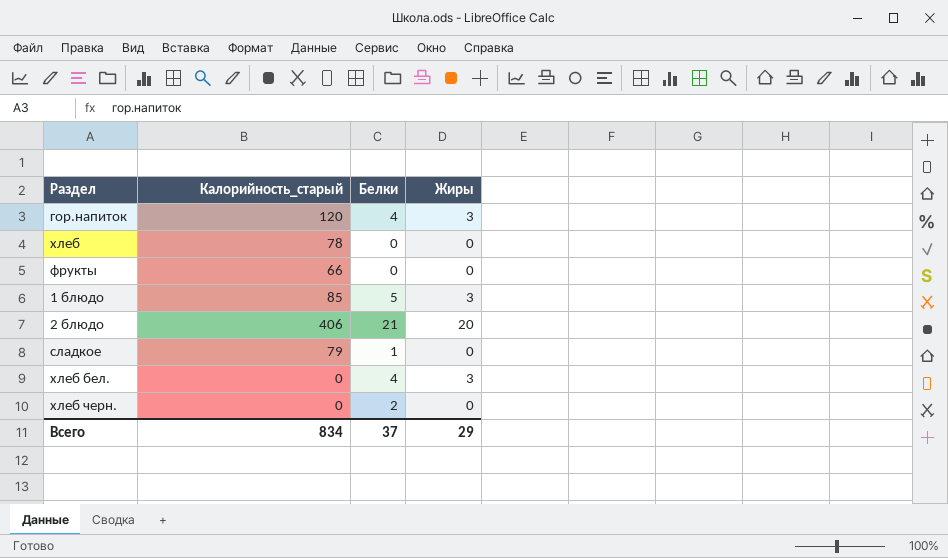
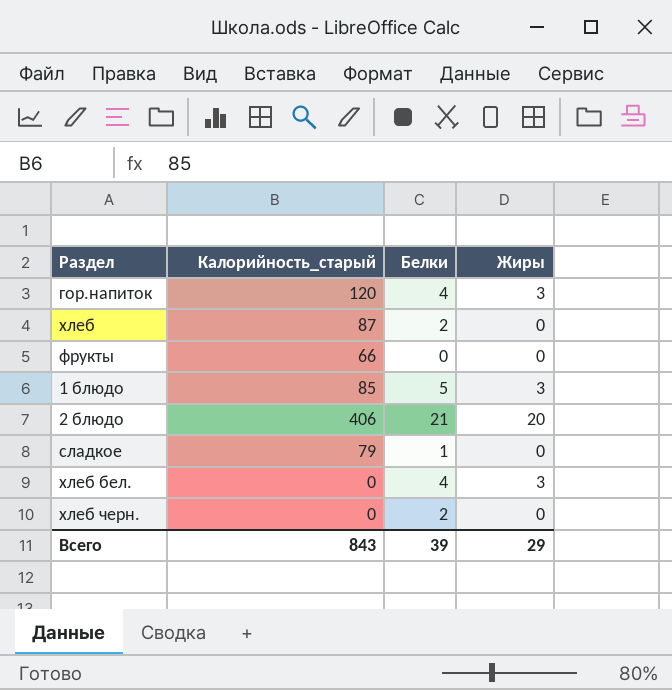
хлеб | Калорийность_старый: 78 -> 87
хлеб | Белки: 0 -> 2
Всего | Калорийность_старый: 834 -> 843
Всего | Белки: 37 -> 39

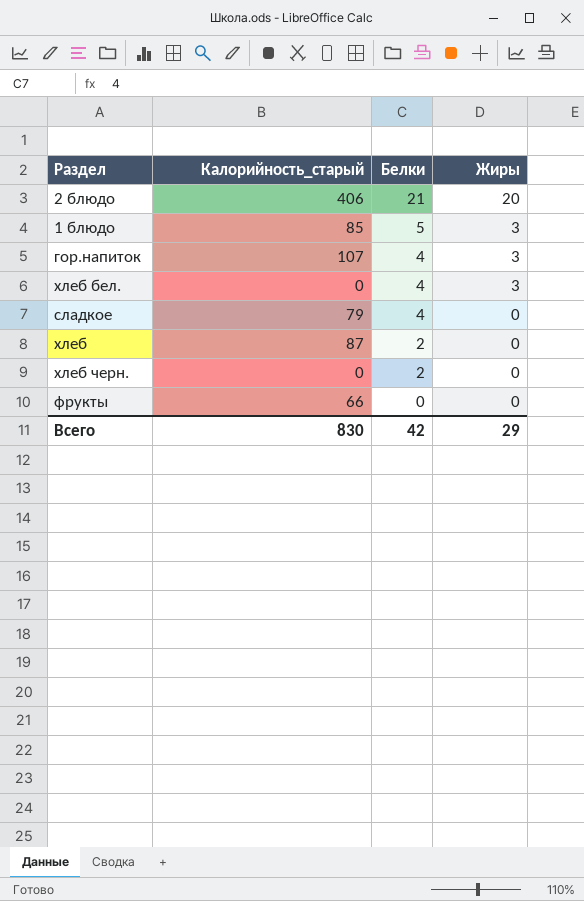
row order: none -> Белки descending
гор.напиток | Калорийность_старый: 120 -> 107
сладкое | Белки: 1 -> 4
Всего | Калорийность_старый: 843 -> 830
Всего | Белки: 39 -> 42

